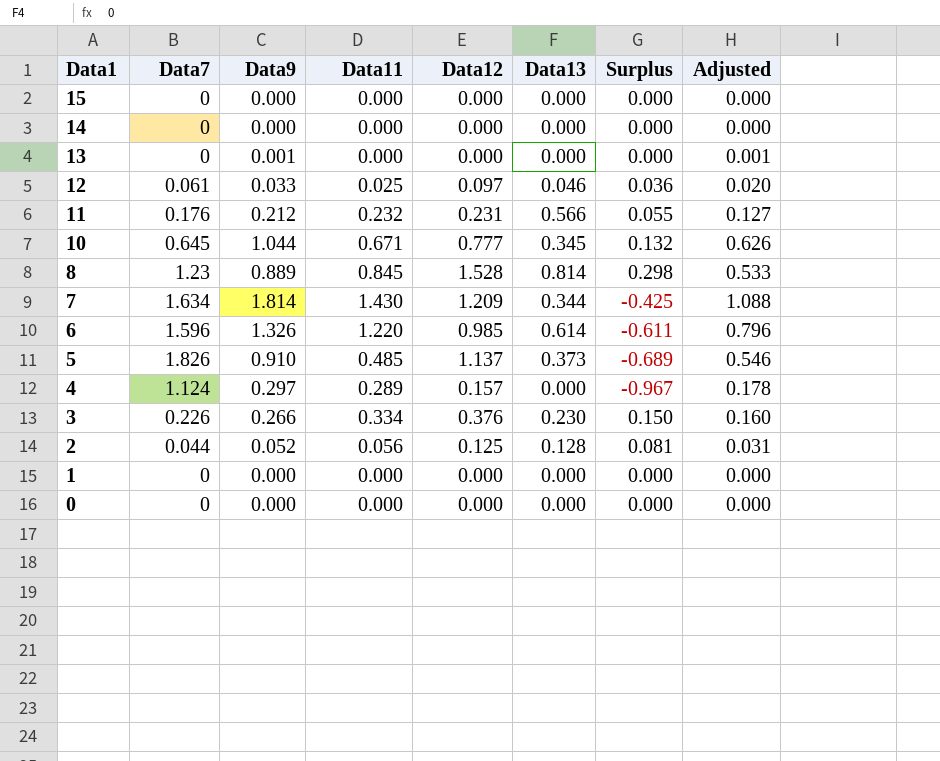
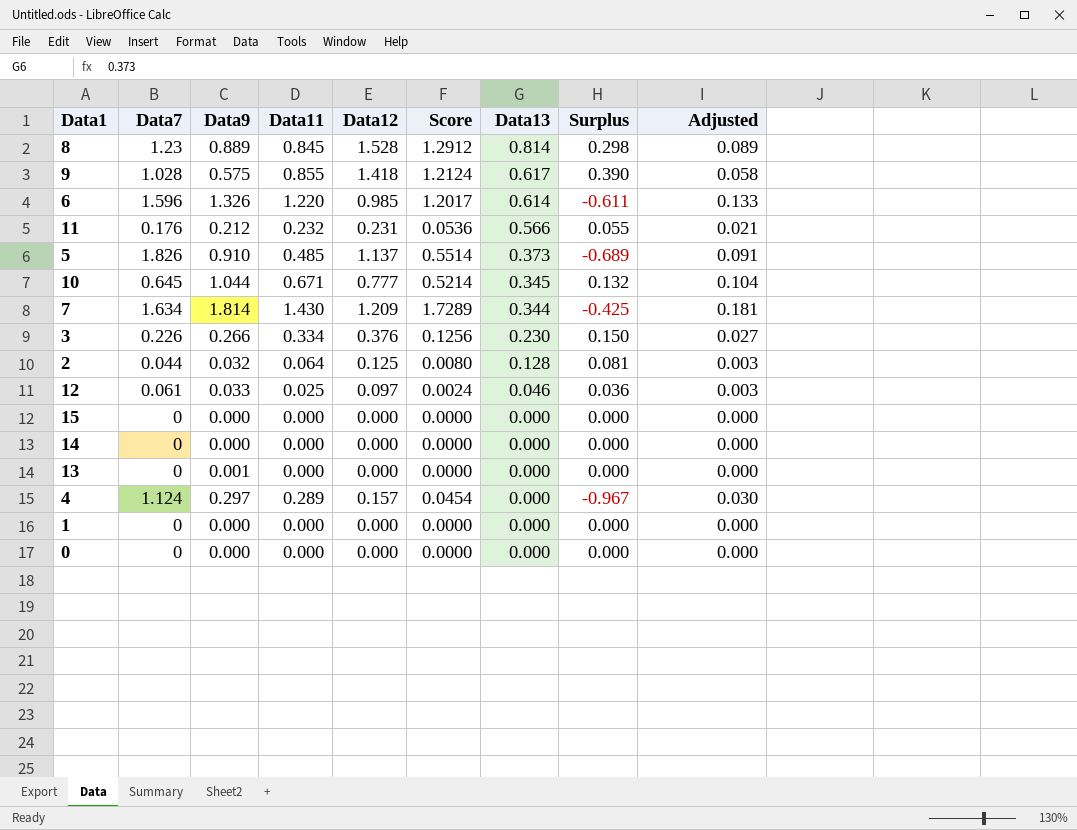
row order: Data1 descending -> Data13 descending
column Score | formula: none -> [Data11] * [Data12]
column Adjusted | formula: [Data9] * 0.6 -> [Data9] * 0.1
row 9: none -> 1.028 | 0.575 | 0.855 | 1.418 | 1.2124 | 0.617 | 0.390 | 0.058
2 | Data9: 0.052 -> 0.032
2 | Data11: 0.056 -> 0.064

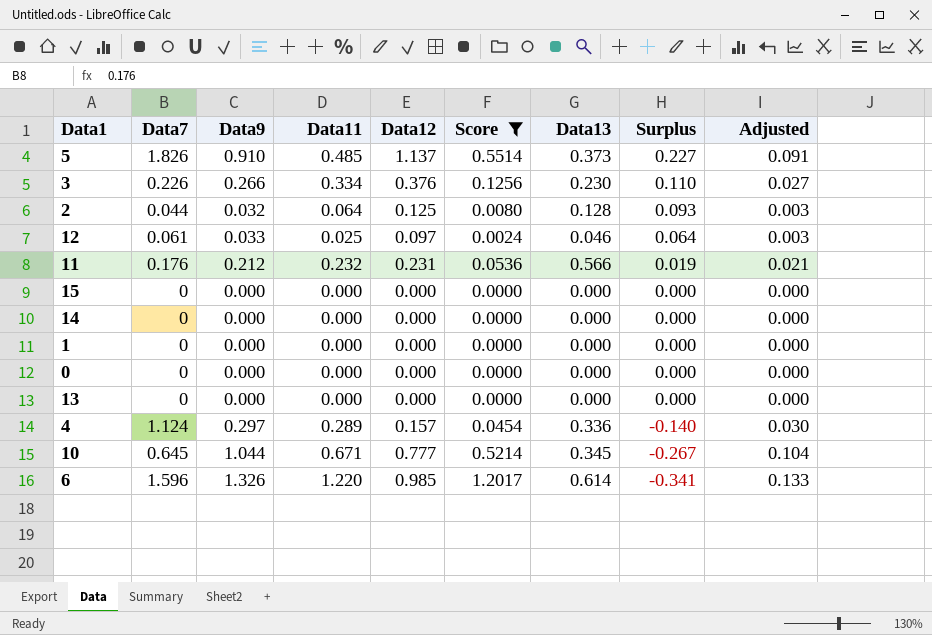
filter: none -> Score <= 1.2017
row order: Data13 descending -> Surplus descending
column Surplus | formula: [Data12] - [Data7] -> [Data12] - [Data9]
13 | Data9: 0.001 -> 0.000
4 | Data13: 0.000 -> 0.336

